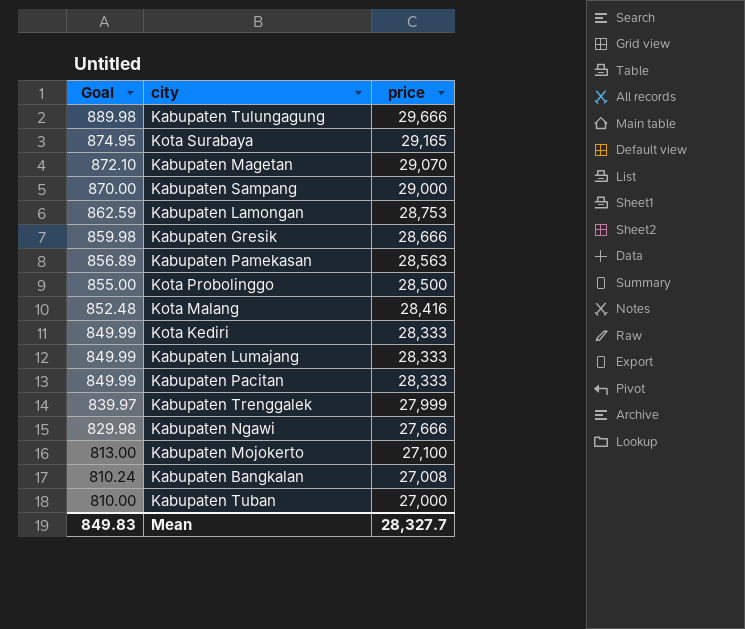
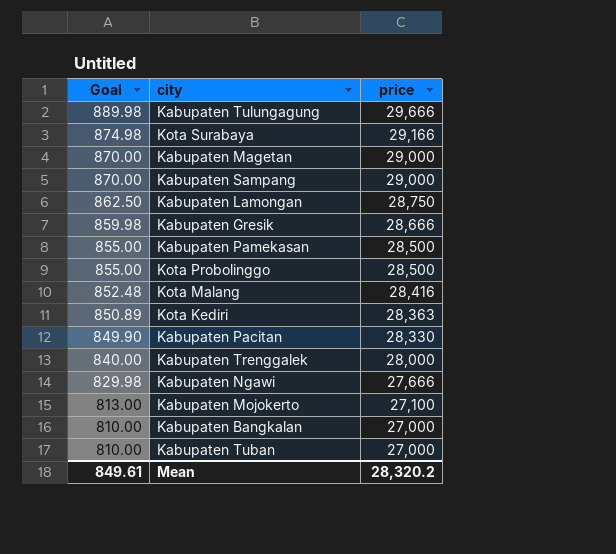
row Kabupaten Lumajang: 849.99 | 28,333 -> none
Kota Surabaya | Goal: 874.95 -> 874.98
Kota Surabaya | price: 29,165 -> 29,166
Kabupaten Magetan | Goal: 872.10 -> 870.00
Kabupaten Magetan | price: 29,070 -> 29,000
Kabupaten Lamongan | Goal: 862.59 -> 862.50
Kabupaten Lamongan | price: 28,753 -> 28,750
Kabupaten Pamekasan | Goal: 856.89 -> 855.00
Kabupaten Pamekasan | price: 28,563 -> 28,500
Kota Kediri | Goal: 849.99 -> 850.89
Kota Kediri | price: 28,333 -> 28,363
Kabupaten Pacitan | Goal: 849.99 -> 849.90
Kabupaten Pacitan | price: 28,333 -> 28,330
Kabupaten Trenggalek | Goal: 839.97 -> 840.00
Kabupaten Trenggalek | price: 27,999 -> 28,000
Kabupaten Bangkalan | Goal: 810.24 -> 810.00
Kabupaten Bangkalan | price: 27,008 -> 27,000
Mean | Goal: 849.83 -> 849.61
Mean | price: 28,327.7 -> 28,320.2

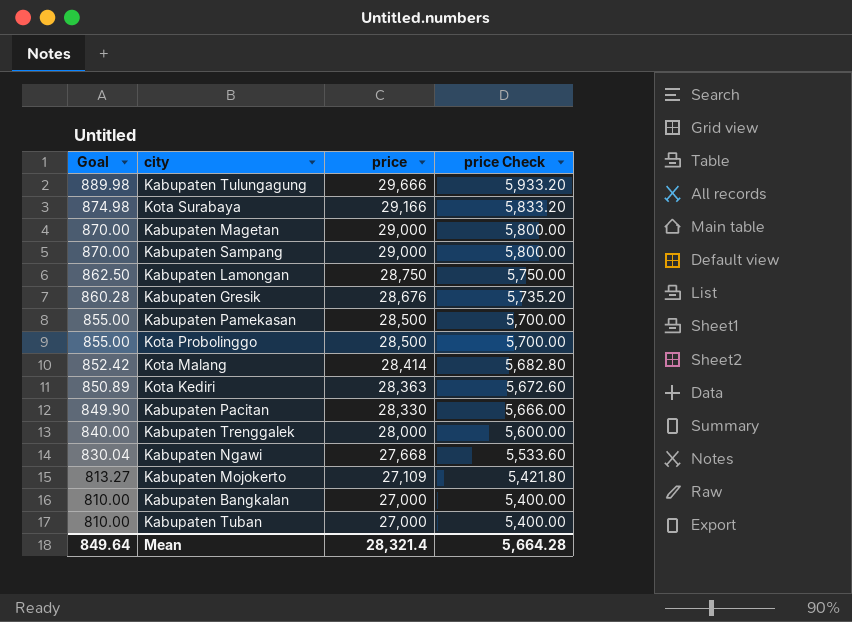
column price Check | formula: none -> [price] * 0.2
Kabupaten Gresik | Goal: 859.98 -> 860.28
Kabupaten Gresik | price: 28,666 -> 28,676
Kota Malang | Goal: 852.48 -> 852.42
Kota Malang | price: 28,416 -> 28,414
Kabupaten Ngawi | Goal: 829.98 -> 830.04
Kabupaten Ngawi | price: 27,666 -> 27,668
Kabupaten Mojokerto | Goal: 813.00 -> 813.27
Kabupaten Mojokerto | price: 27,100 -> 27,109
Mean | Goal: 849.61 -> 849.64
Mean | price: 28,320.2 -> 28,321.4

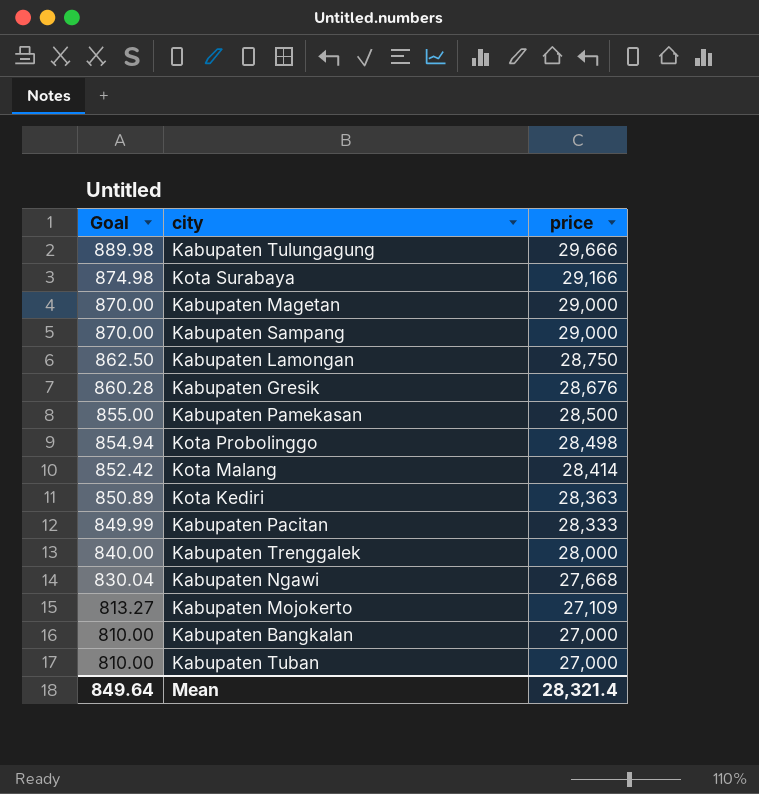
column price Check | formula: [price] * 0.2 -> none
Kota Probolinggo | Goal: 855.00 -> 854.94
Kota Probolinggo | price: 28,500 -> 28,498
Kabupaten Pacitan | Goal: 849.90 -> 849.99
Kabupaten Pacitan | price: 28,330 -> 28,333

